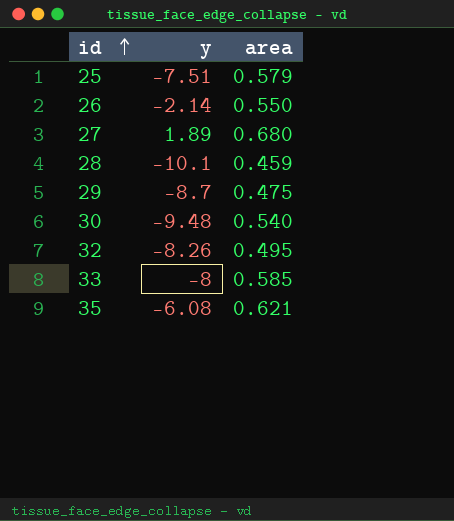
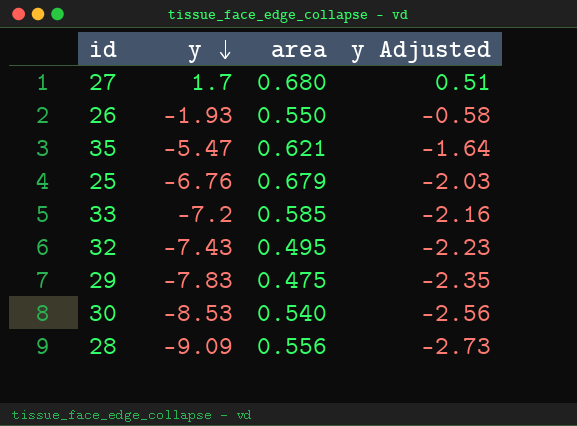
row order: id ascending -> y descending
column y Adjusted | formula: none -> [y] * 0.3
27 | y: 1.89 -> 1.7
26 | y: -2.14 -> -1.93
35 | y: -6.08 -> -5.47
25 | y: -7.51 -> -6.76
25 | area: 0.579 -> 0.679
33 | y: -8 -> -7.2
32 | y: -8.26 -> -7.43
29 | y: -8.7 -> -7.83
30 | y: -9.48 -> -8.53
28 | y: -10.1 -> -9.09
28 | area: 0.459 -> 0.556

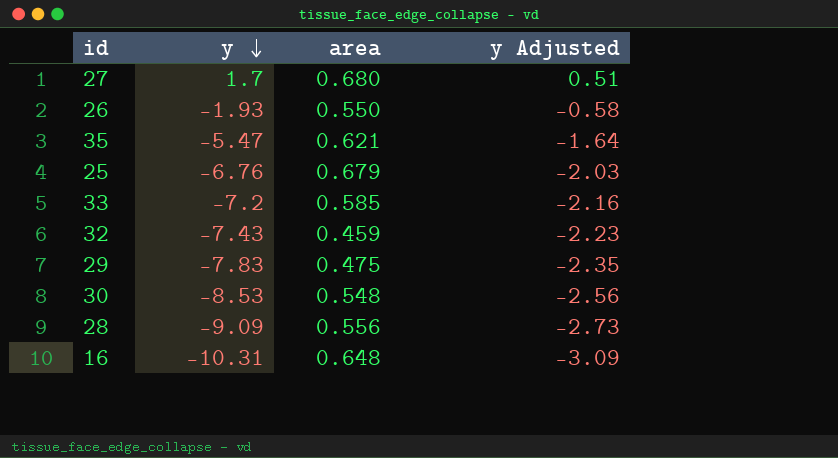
32 | area: 0.495 -> 0.459
30 | area: 0.540 -> 0.548
row 16: none -> -10.31 | 0.648 | -3.09

